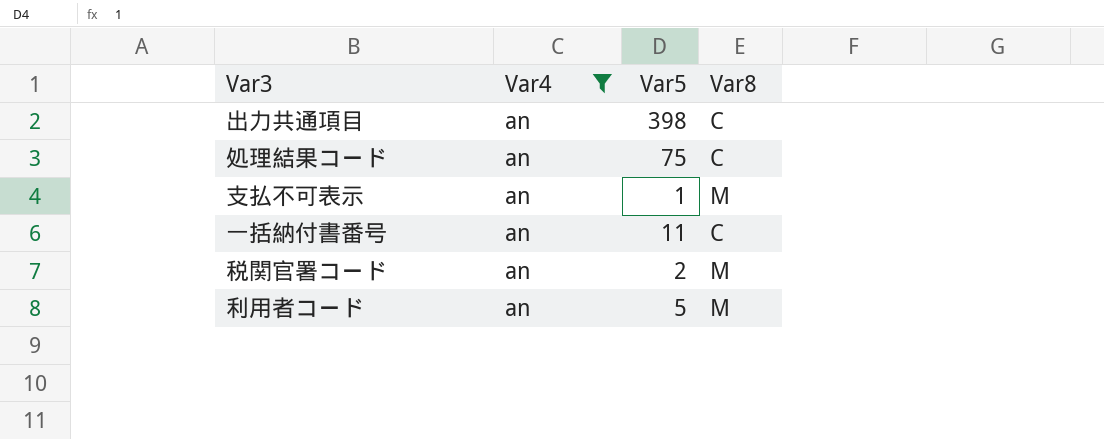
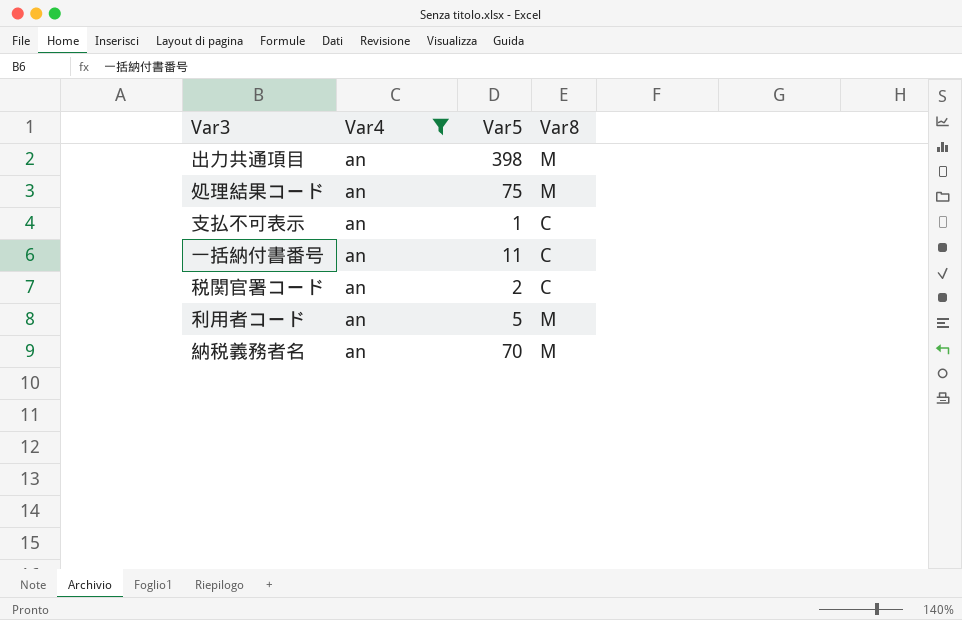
出力共通項目 | Var8: C -> M
処理結果コード | Var8: C -> M
支払不可表示 | Var8: M -> C
税関官署コード | Var8: M -> C
row 納税義務者名: none -> an | 70 | M

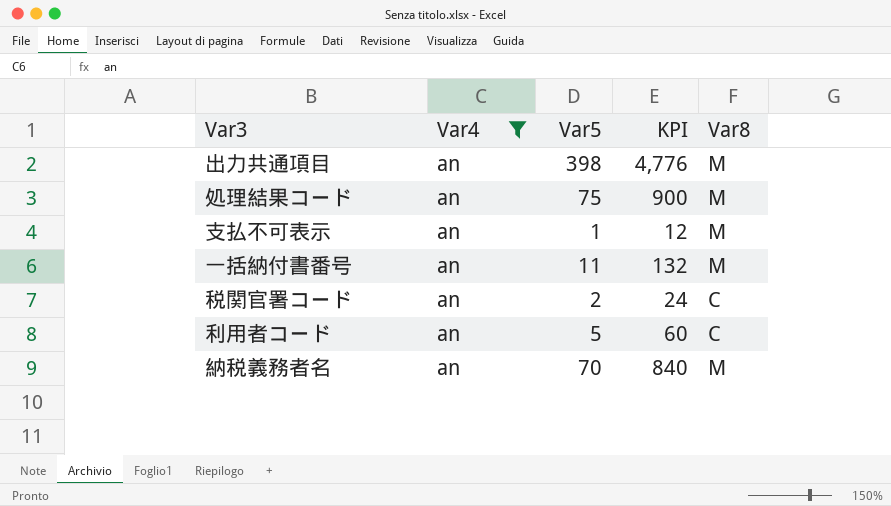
column KPI | formula: none -> [Var5] * 12
支払不可表示 | Var8: C -> M
一括納付書番号 | Var8: C -> M
利用者コード | Var8: M -> C

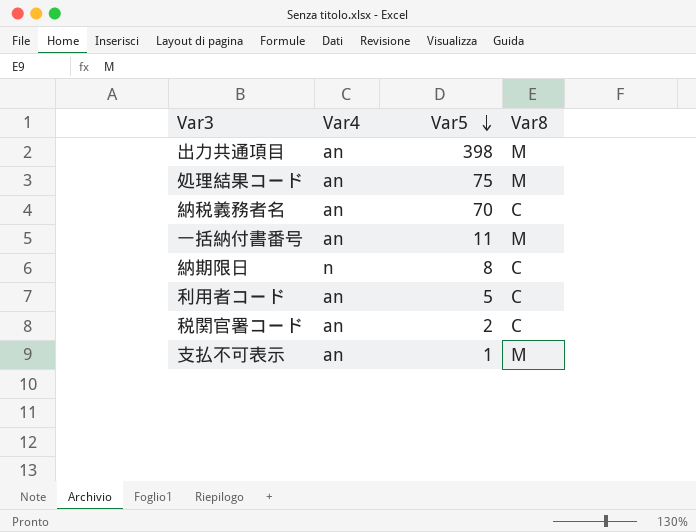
filter: Var4 = an -> none
row order: none -> Var5 descending
column KPI | formula: [Var5] * 12 -> none
納税義務者名 | Var8: M -> C

